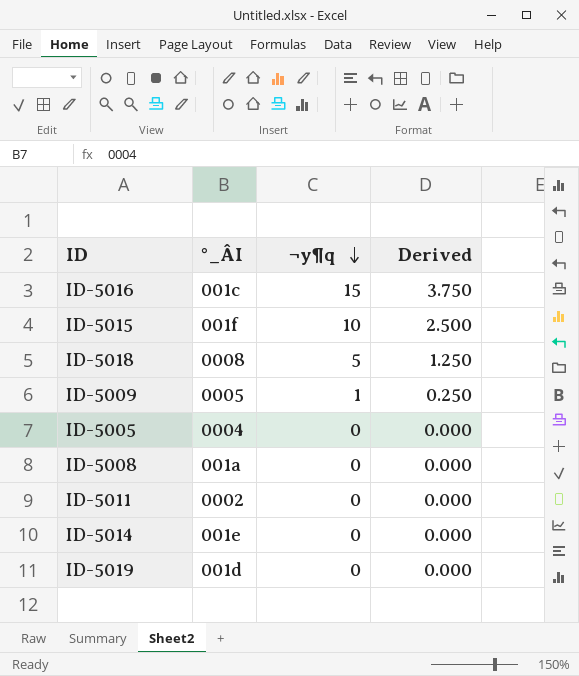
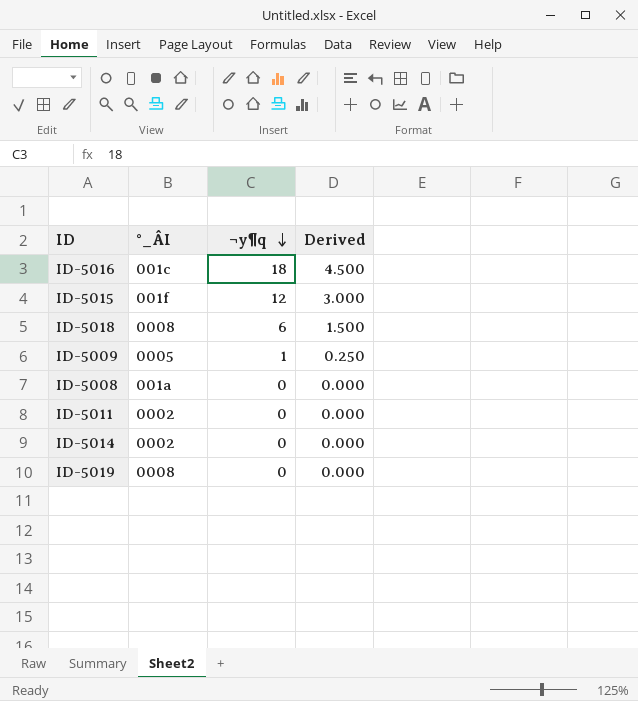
row ID-5005: 0004 | 0 | 0.000 -> none
ID-5016 | ¬y¶q: 15 -> 18
ID-5016 | Derived: 3.750 -> 4.500
ID-5015 | ¬y¶q: 10 -> 12
ID-5015 | Derived: 2.500 -> 3.000
ID-5018 | ¬y¶q: 5 -> 6
ID-5018 | Derived: 1.250 -> 1.500
ID-5014 | °_ÂI: 001e -> 0002
ID-5019 | °_ÂI: 001d -> 0008

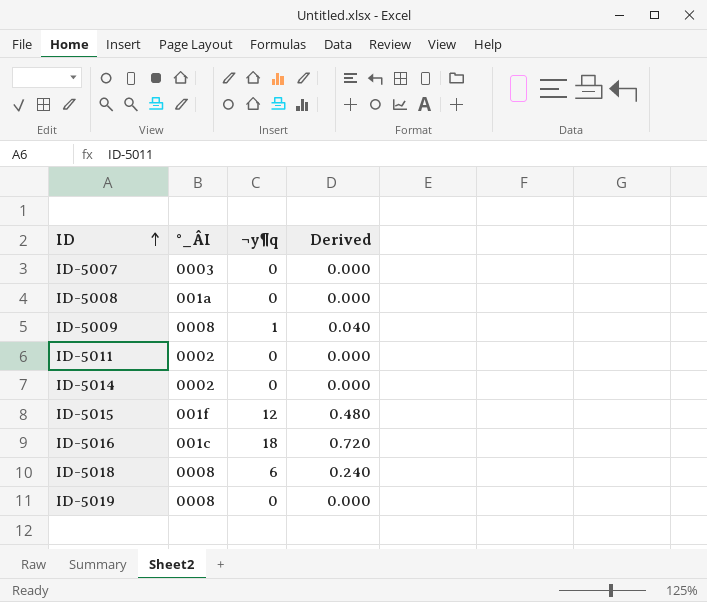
row order: ¬y¶q descending -> ID ascending
column Derived | formula: [¬y¶q] * 0.25 -> [¬y¶q] * 0.04
row ID-5007: none -> 0003 | 0 | 0.000
ID-5009 | °_ÂI: 0005 -> 0008

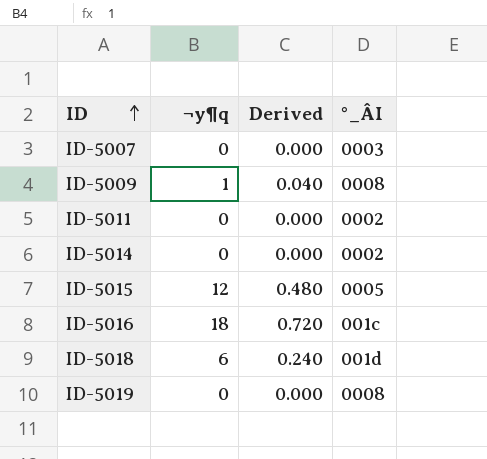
column °_ÂI | position: 2 -> 4
row ID-5008: 001a | 0 | 0.000 -> none
ID-5015 | °_ÂI: 001f -> 0005
ID-5018 | °_ÂI: 0008 -> 001d

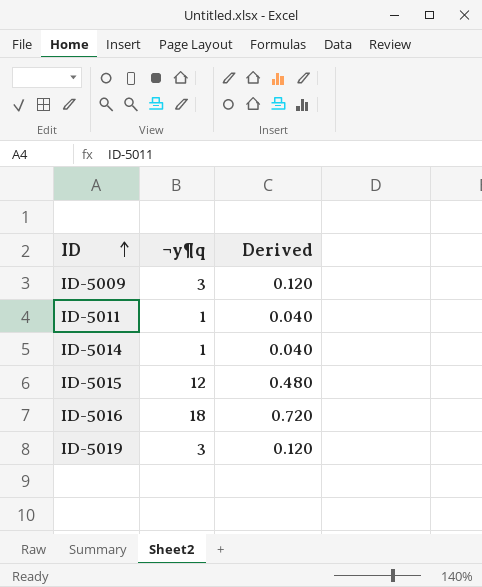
column °_ÂI | position: 4 -> none
row ID-5007: 0 | 0.000 | 0003 -> none
row ID-5018: 6 | 0.240 | 001d -> none
ID-5009 | ¬y¶q: 1 -> 3
ID-5009 | Derived: 0.040 -> 0.120
ID-5011 | ¬y¶q: 0 -> 1
ID-5011 | Derived: 0.000 -> 0.040
ID-5014 | ¬y¶q: 0 -> 1
ID-5014 | Derived: 0.000 -> 0.040
ID-5019 | ¬y¶q: 0 -> 3
ID-5019 | Derived: 0.000 -> 0.120

